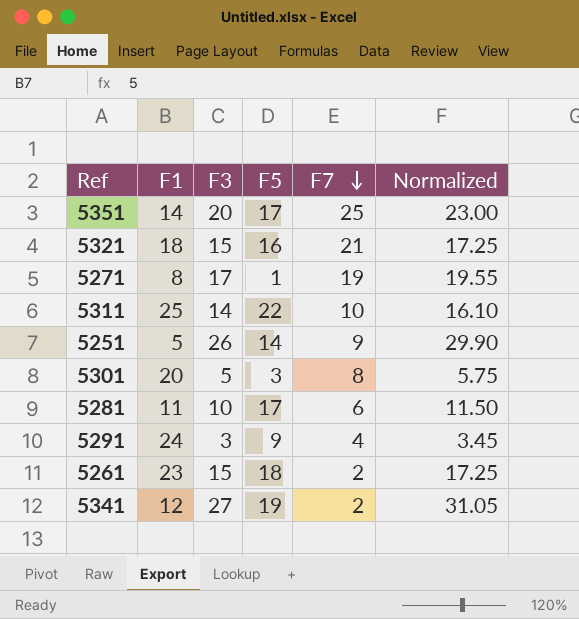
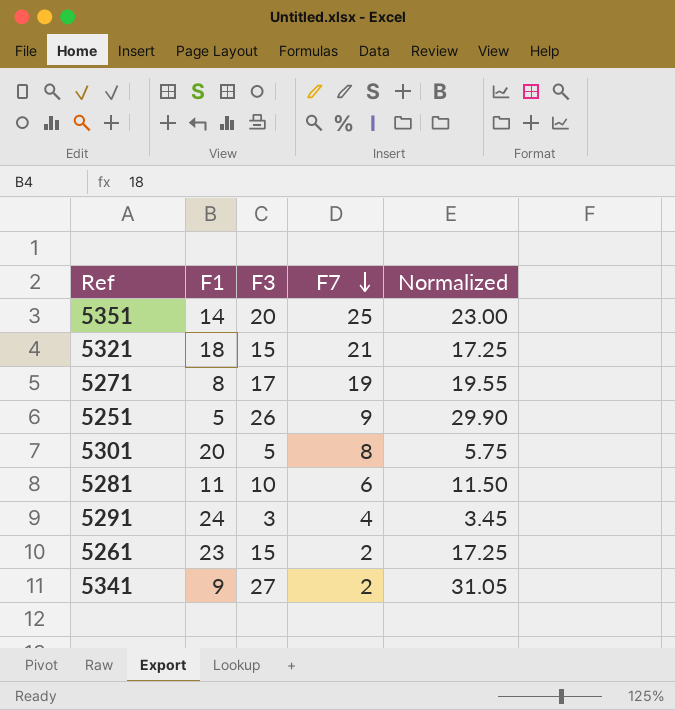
column F5 | position: 4 -> none
row 5311: 25 | 14 | 22 | 10 | 16.10 -> none
5341 | F1: 12 -> 9

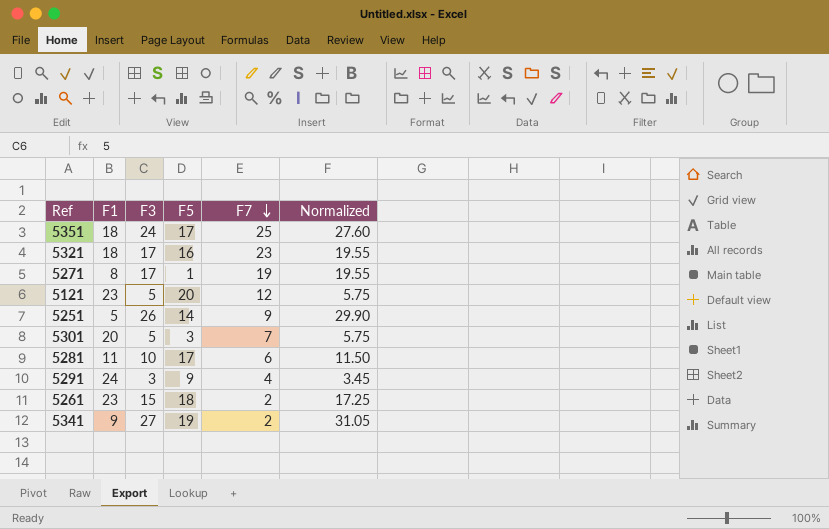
column F5 | position: none -> 4
5351 | F1: 14 -> 18
5351 | F3: 20 -> 24
5351 | Normalized: 23.00 -> 27.60
5321 | F3: 15 -> 17
5321 | F7: 21 -> 23
5321 | Normalized: 17.25 -> 19.55
row 5121: none -> 23 | 5 | 20 | 12 | 5.75
5301 | F7: 8 -> 7

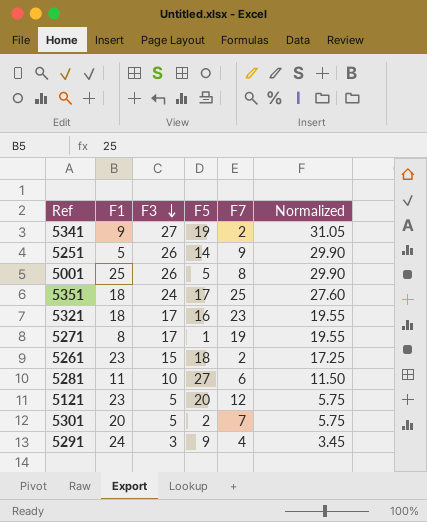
row order: F7 descending -> F3 descending
row 5001: none -> 25 | 26 | 5 | 8 | 29.90
5281 | F5: 17 -> 27
5301 | F5: 3 -> 2

